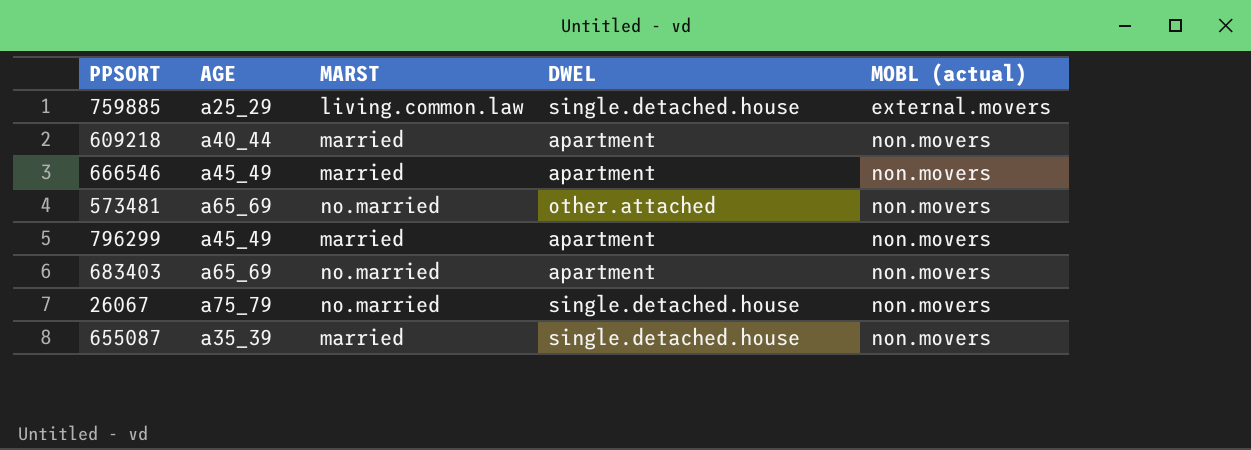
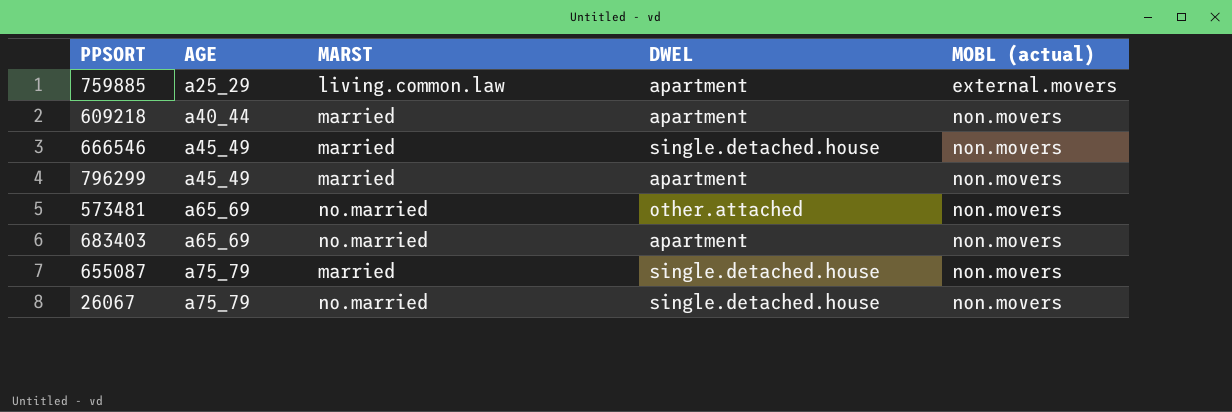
row order: MOBL (actual) ascending -> AGE ascending
759885 | DWEL: single.detached.house -> apartment
666546 | DWEL: apartment -> single.detached.house
655087 | AGE: a35_39 -> a75_79

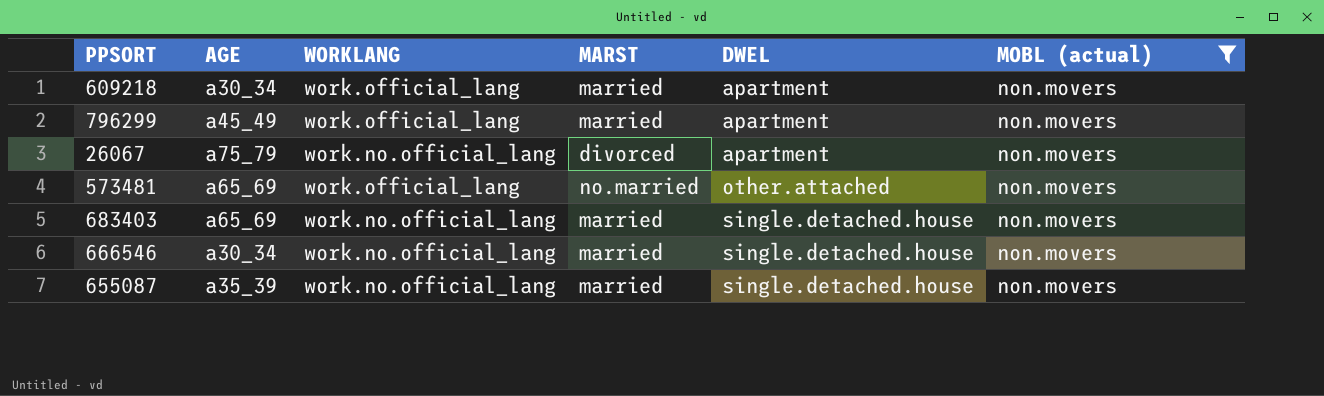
filter: none -> MOBL (actual) = non.movers
row order: AGE ascending -> DWEL ascending
column WORKLANG | position: none -> 3
609218 | AGE: a40_44 -> a30_34
26067 | MARST: no.married -> divorced
26067 | DWEL: single.detached.house -> apartment
683403 | MARST: no.married -> married
683403 | DWEL: apartment -> single.detached.house
666546 | AGE: a45_49 -> a30_34
655087 | AGE: a75_79 -> a35_39

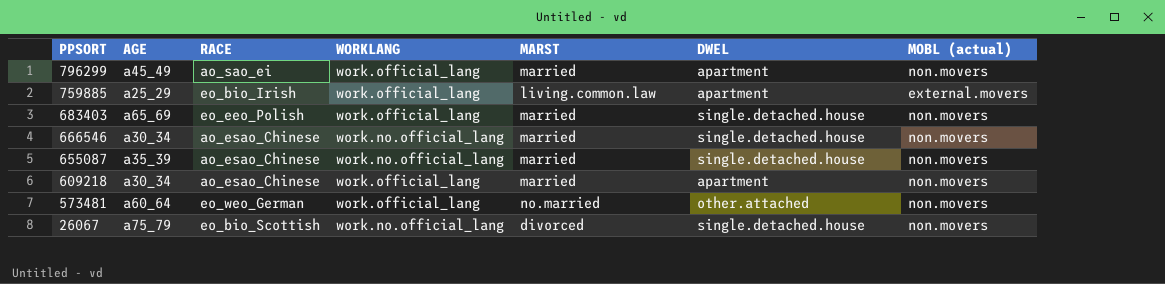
filter: MOBL (actual) = non.movers -> none
row order: DWEL ascending -> PPSORT descending
column RACE | position: none -> 3
683403 | WORKLANG: work.no.official_lang -> work.official_lang
573481 | AGE: a65_69 -> a60_64
26067 | DWEL: apartment -> single.detached.house

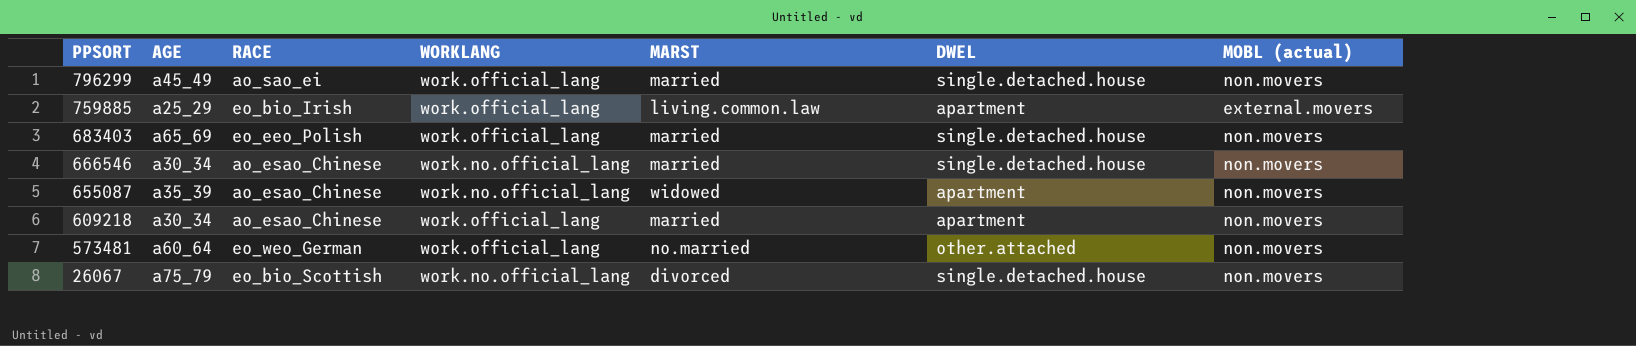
796299 | DWEL: apartment -> single.detached.house
655087 | MARST: married -> widowed
655087 | DWEL: single.detached.house -> apartment

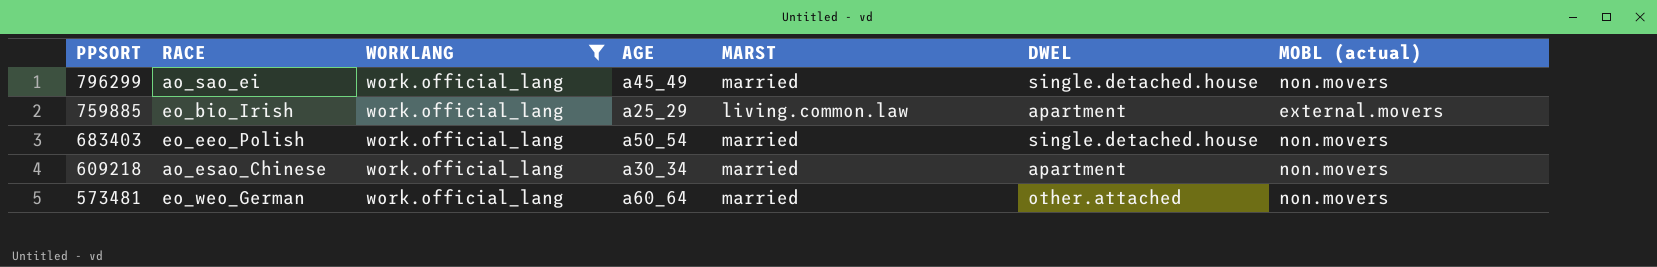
filter: none -> WORKLANG = work.official_lang
column AGE | position: 2 -> 4
683403 | AGE: a65_69 -> a50_54
573481 | MARST: no.married -> married

